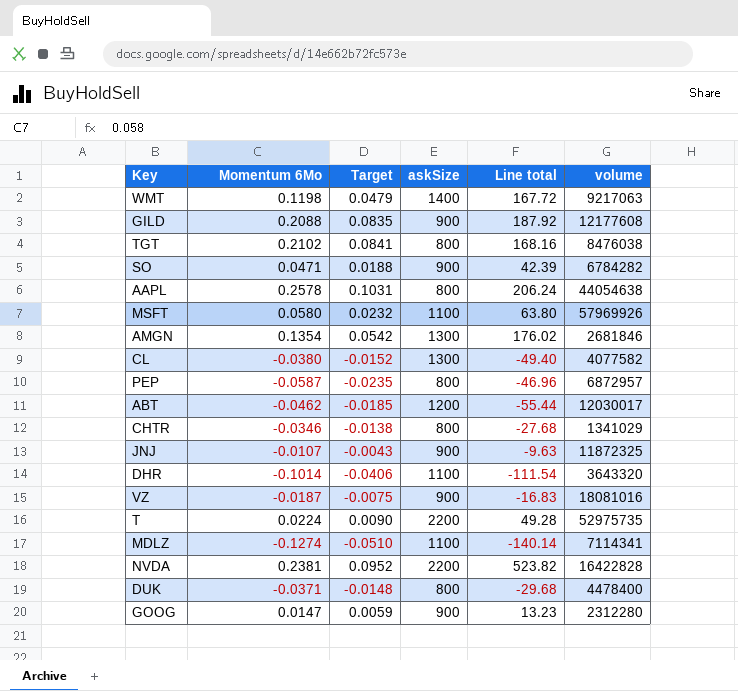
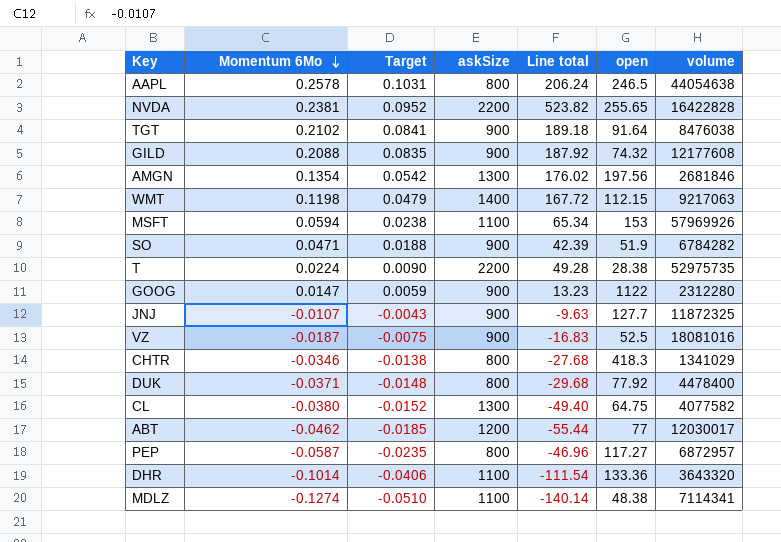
row order: none -> Momentum 6Mo descending
column open | position: none -> 6
TGT | askSize: 800 -> 900
TGT | Line total: 168.16 -> 189.18
MSFT | Momentum 6Mo: 0.0580 -> 0.0594
MSFT | Target: 0.0232 -> 0.0238
MSFT | Line total: 63.80 -> 65.34

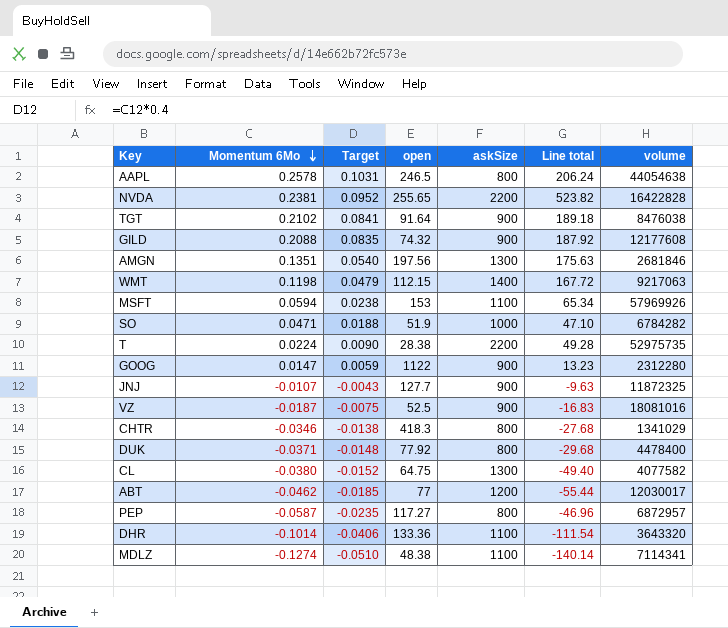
column open | position: 6 -> 4
AMGN | Momentum 6Mo: 0.1354 -> 0.1351
AMGN | Target: 0.0542 -> 0.0540
AMGN | Line total: 176.02 -> 175.63
SO | askSize: 900 -> 1000
SO | Line total: 42.39 -> 47.10

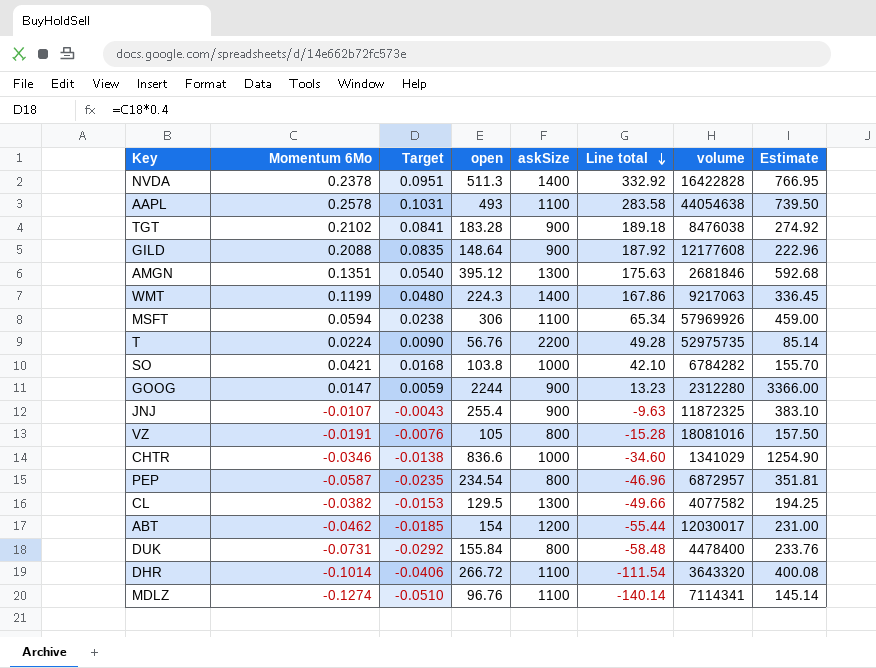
row order: Momentum 6Mo descending -> Line total descending
column Estimate | formula: none -> [open] * 1.5
NVDA | Momentum 6Mo: 0.2381 -> 0.2378
NVDA | Target: 0.0952 -> 0.0951
NVDA | open: 255.65 -> 511.3
NVDA | askSize: 2200 -> 1400
NVDA | Line total: 523.82 -> 332.92
AAPL | open: 246.5 -> 493
AAPL | askSize: 800 -> 1100
AAPL | Line total: 206.24 -> 283.58
TGT | open: 91.64 -> 183.28
GILD | open: 74.32 -> 148.64
AMGN | open: 197.56 -> 395.12
WMT | Momentum 6Mo: 0.1198 -> 0.1199
WMT | Target: 0.0479 -> 0.0480
WMT | open: 112.15 -> 224.3
WMT | Line total: 167.72 -> 167.86
MSFT | open: 153 -> 306
T | open: 28.38 -> 56.76
SO | Momentum 6Mo: 0.0471 -> 0.0421
SO | Target: 0.0188 -> 0.0168
SO | open: 51.9 -> 103.8
SO | Line total: 47.10 -> 42.10
GOOG | open: 1122 -> 2244
JNJ | open: 127.7 -> 255.4
VZ | Momentum 6Mo: -0.0187 -> -0.0191
VZ | Target: -0.0075 -> -0.0076
VZ | open: 52.5 -> 105
VZ | askSize: 900 -> 800
VZ | Line total: -16.83 -> -15.28
CHTR | open: 418.3 -> 836.6
CHTR | askSize: 800 -> 1000
CHTR | Line total: -27.68 -> -34.60
PEP | open: 117.27 -> 234.54
CL | Momentum 6Mo: -0.0380 -> -0.0382
CL | Target: -0.0152 -> -0.0153
CL | open: 64.75 -> 129.5
CL | Line total: -49.40 -> -49.66
ABT | open: 77 -> 154
DUK | Momentum 6Mo: -0.0371 -> -0.0731
DUK | Target: -0.0148 -> -0.0292
DUK | open: 77.92 -> 155.84
DUK | Line total: -29.68 -> -58.48
DHR | open: 133.36 -> 266.72
MDLZ | open: 48.38 -> 96.76

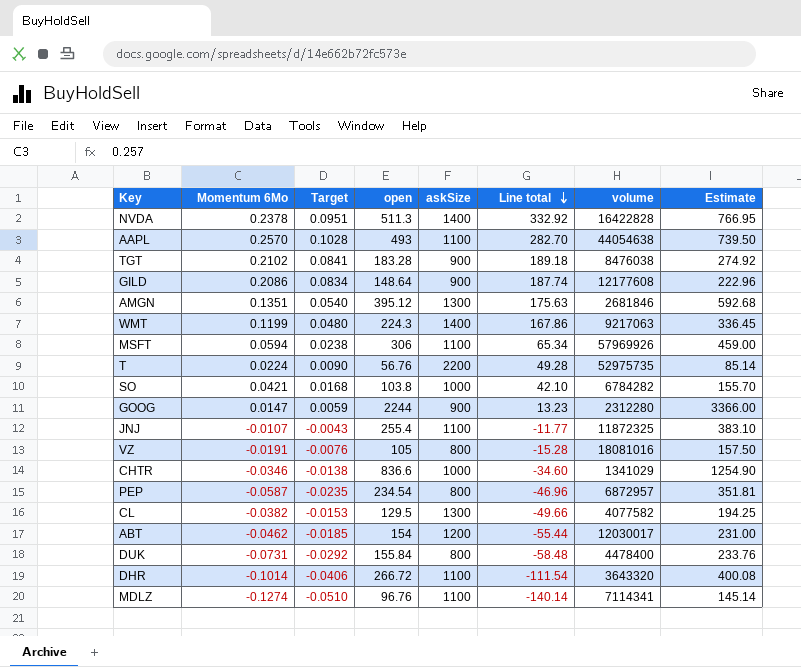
AAPL | Momentum 6Mo: 0.2578 -> 0.2570
AAPL | Target: 0.1031 -> 0.1028
AAPL | Line total: 283.58 -> 282.70
GILD | Momentum 6Mo: 0.2088 -> 0.2086
GILD | Target: 0.0835 -> 0.0834
GILD | Line total: 187.92 -> 187.74
JNJ | askSize: 900 -> 1100
JNJ | Line total: -9.63 -> -11.77

